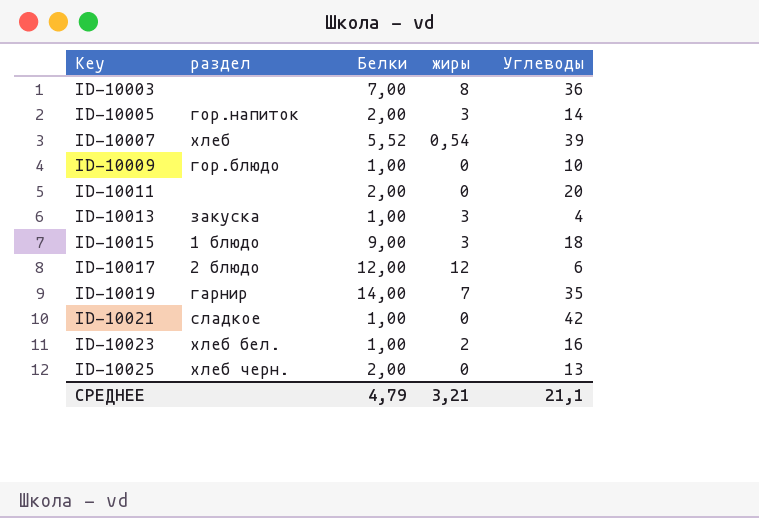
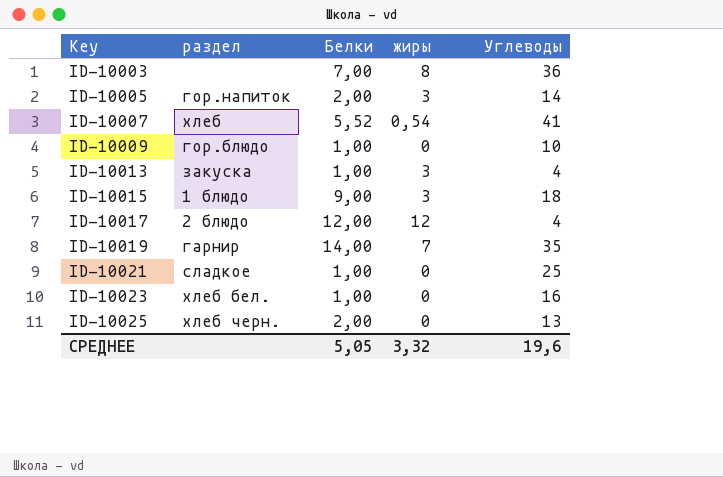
row ID-10011: none | 2,00 | 0 | 20 -> none
ID-10007 | Углеводы: 39 -> 41
ID-10017 | Углеводы: 6 -> 4
ID-10021 | Углеводы: 42 -> 25
ID-10023 | жиры: 2 -> 0
СРЕДНЕЕ | Белки: 4,79 -> 5,05
СРЕДНЕЕ | жиры: 3,21 -> 3,32
СРЕДНЕЕ | Углеводы: 21,1 -> 19,6

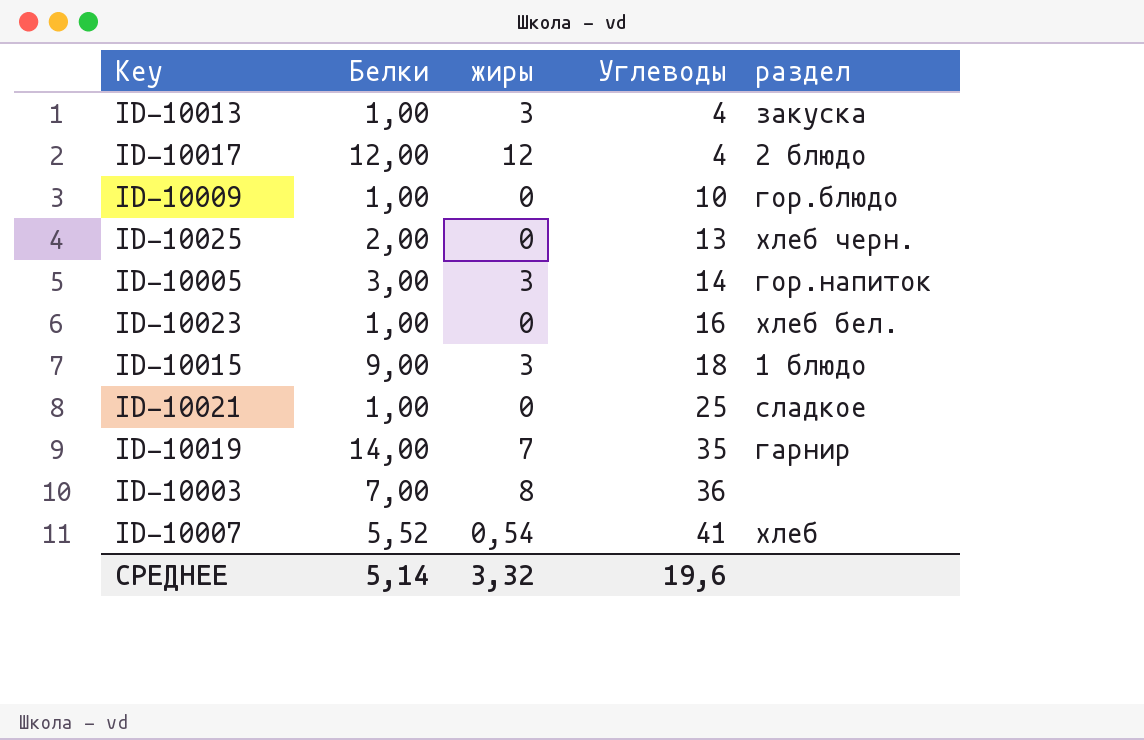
row order: Key ascending -> Углеводы ascending
column раздел | position: 2 -> 5
ID-10005 | Белки: 2,00 -> 3,00
СРЕДНЕЕ | Белки: 5,05 -> 5,14

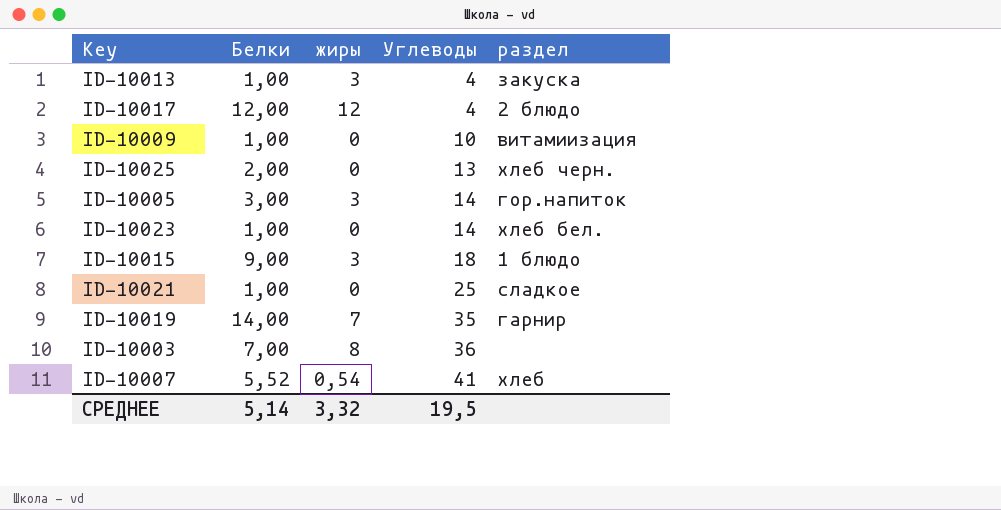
ID-10009 | раздел: гор.блюдо -> витамиизация
ID-10023 | Углеводы: 16 -> 14
СРЕДНЕЕ | Углеводы: 19,6 -> 19,5

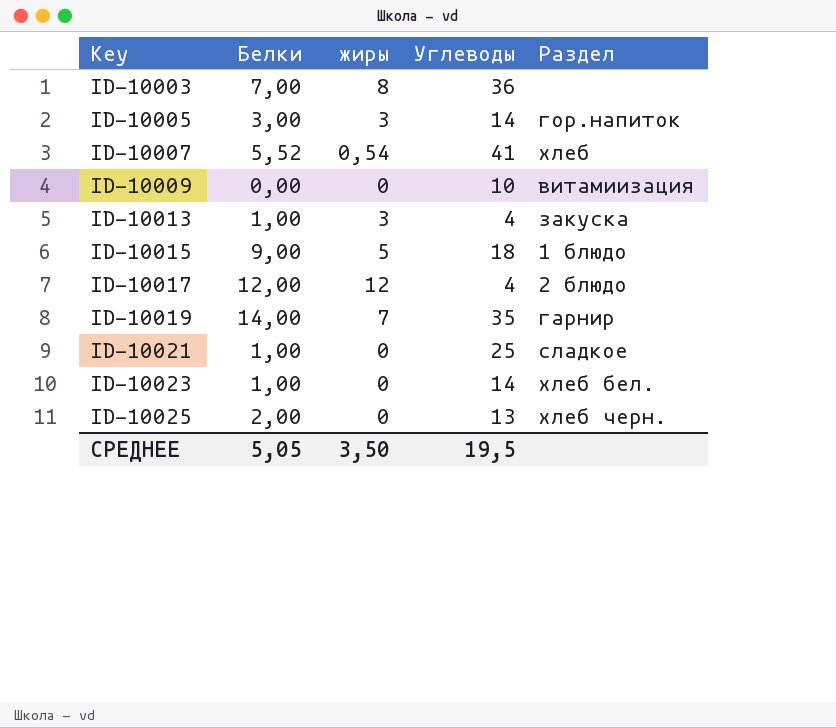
row order: Углеводы ascending -> Key ascending
column name: раздел -> Раздел
ID-10009 | Белки: 1,00 -> 0,00
ID-10015 | жиры: 3 -> 5
СРЕДНЕЕ | Белки: 5,14 -> 5,05
СРЕДНЕЕ | жиры: 3,32 -> 3,50

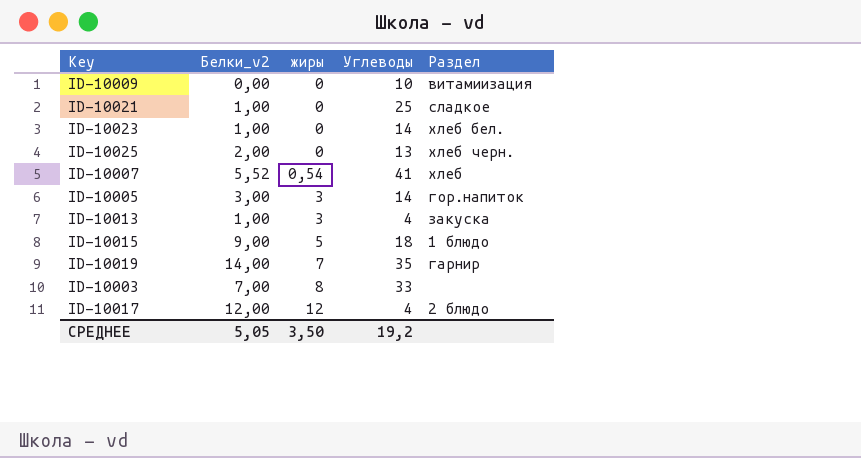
row order: Key ascending -> жиры ascending
column name: Белки -> Белки_v2
ID-10003 | Углеводы: 36 -> 33
СРЕДНЕЕ | Углеводы: 19,5 -> 19,2

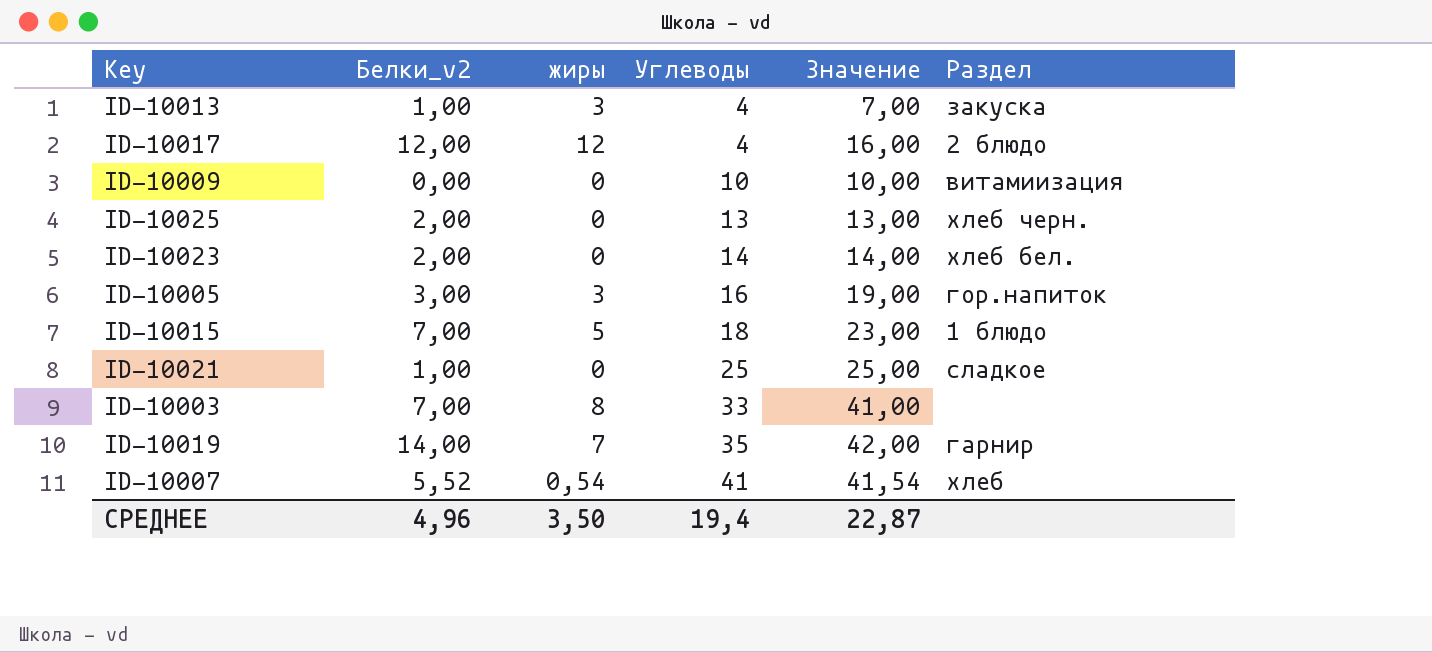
row order: жиры ascending -> Углеводы ascending
column Значение | formula: none -> [жиры] + [Углеводы]
ID-10023 | Белки_v2: 1,00 -> 2,00
ID-10005 | Углеводы: 14 -> 16
ID-10015 | Белки_v2: 9,00 -> 7,00
СРЕДНЕЕ | Белки_v2: 5,05 -> 4,96
СРЕДНЕЕ | Углеводы: 19,2 -> 19,4

